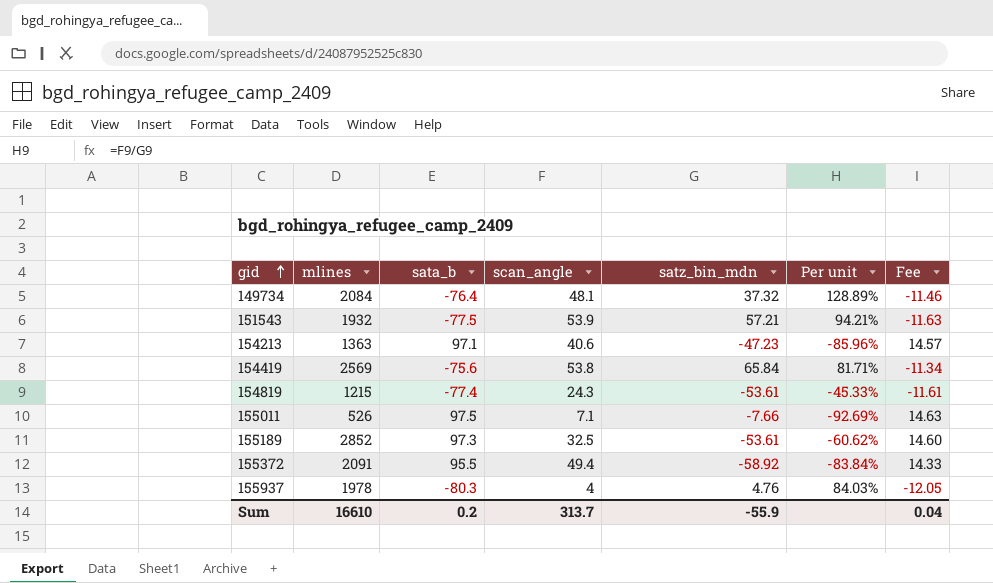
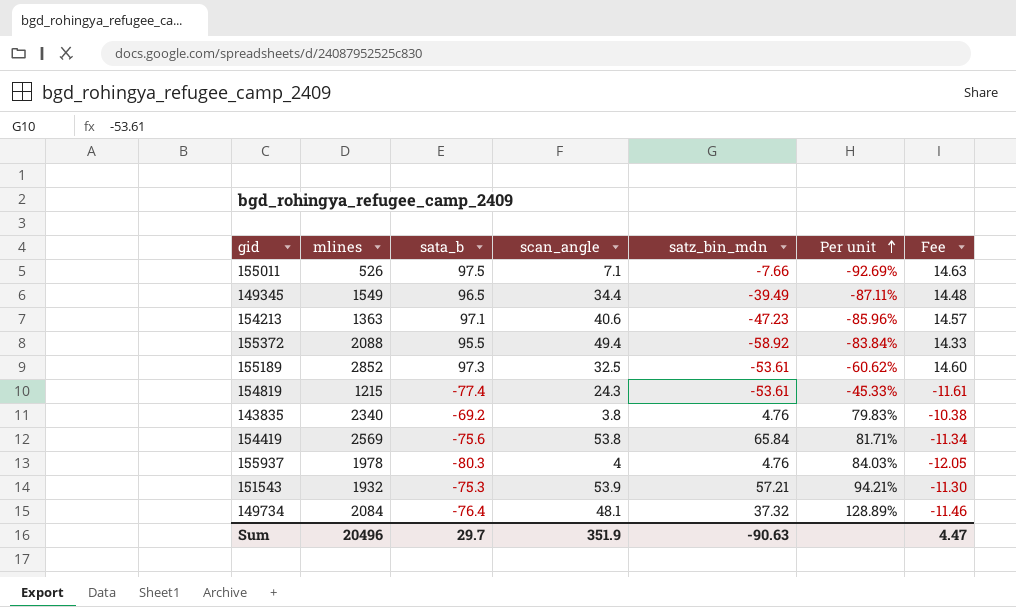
row order: gid ascending -> Per unit ascending
row 149345: none -> 1549 | 96.5 | 34.4 | -39.49 | -87.11% | 14.48
155372 | mlines: 2091 -> 2088
row 143835: none -> 2340 | -69.2 | 3.8 | 4.76 | 79.83% | -10.38
151543 | sata_b: -77.5 -> -75.3
151543 | Fee: -11.63 -> -11.30
Sum | mlines: 16610 -> 20496
Sum | sata_b: 0.2 -> 29.7
Sum | scan_angle: 313.7 -> 351.9
Sum | satz_bin_mdn: -55.9 -> -90.63
Sum | Fee: 0.04 -> 4.47

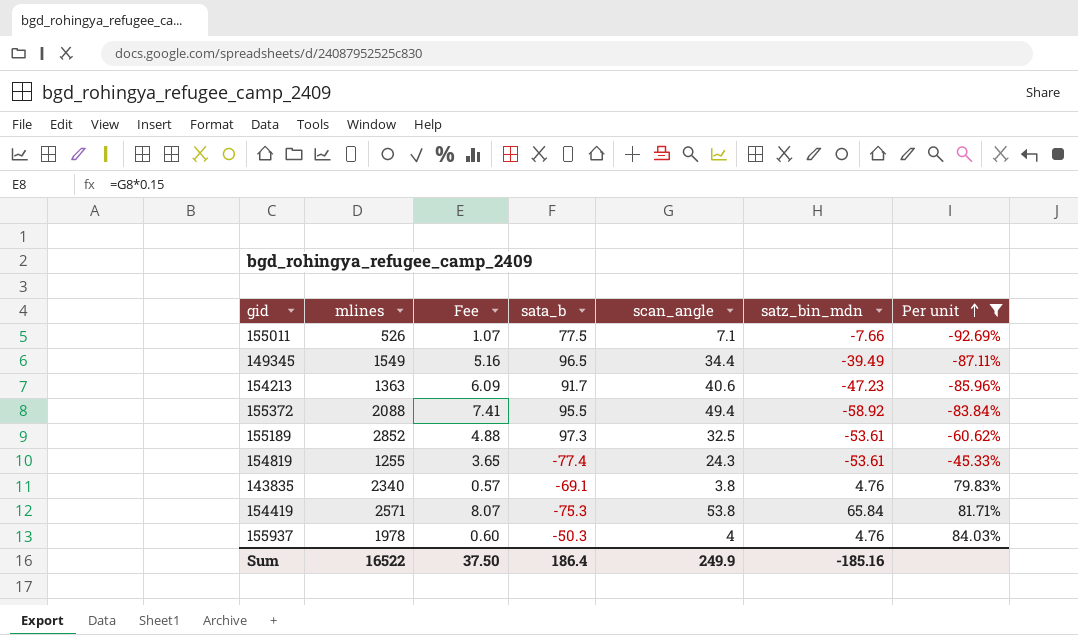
filter: none -> Per unit <= 84.03%
column Fee | formula: [sata_b] * 0.15 -> [scan_angle] * 0.15
column Fee | position: 7 -> 3
155011 | sata_b: 97.5 -> 77.5
154213 | sata_b: 97.1 -> 91.7
154819 | mlines: 1215 -> 1255
143835 | sata_b: -69.2 -> -69.1
154419 | mlines: 2569 -> 2571
154419 | sata_b: -75.6 -> -75.3
155937 | sata_b: -80.3 -> -50.3
Sum | mlines: 20496 -> 16522
Sum | Fee: 4.47 -> 37.50
Sum | sata_b: 29.7 -> 186.4
Sum | scan_angle: 351.9 -> 249.9
Sum | satz_bin_mdn: -90.63 -> -185.16

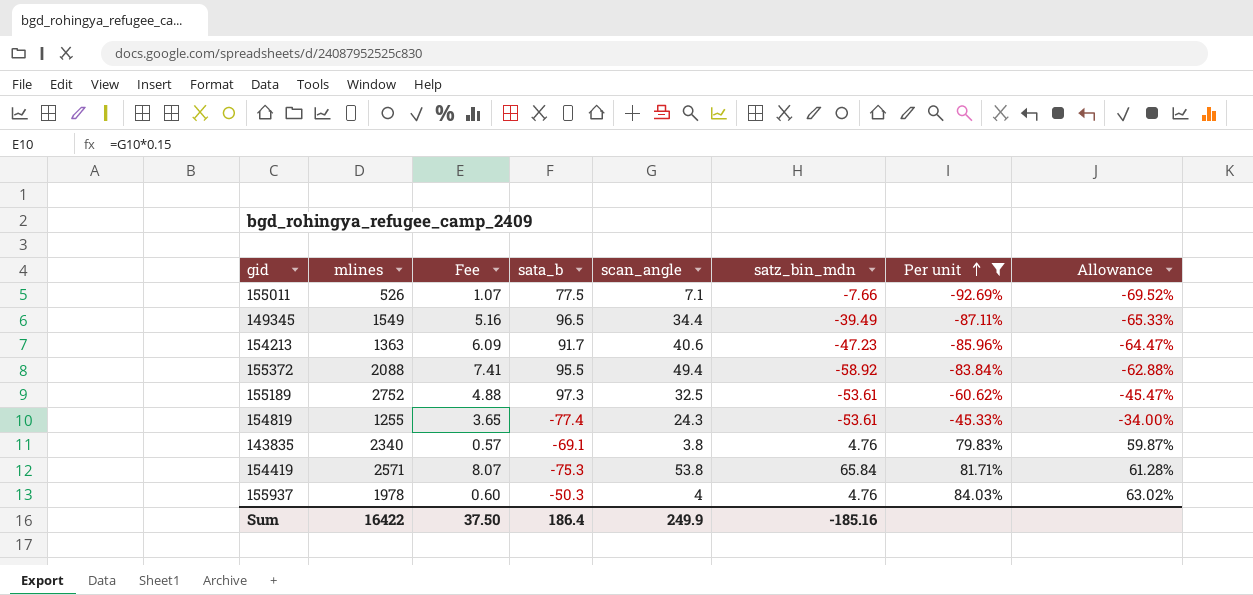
column Allowance | formula: none -> [Per unit] * 0.75
155189 | mlines: 2852 -> 2752
Sum | mlines: 16522 -> 16422

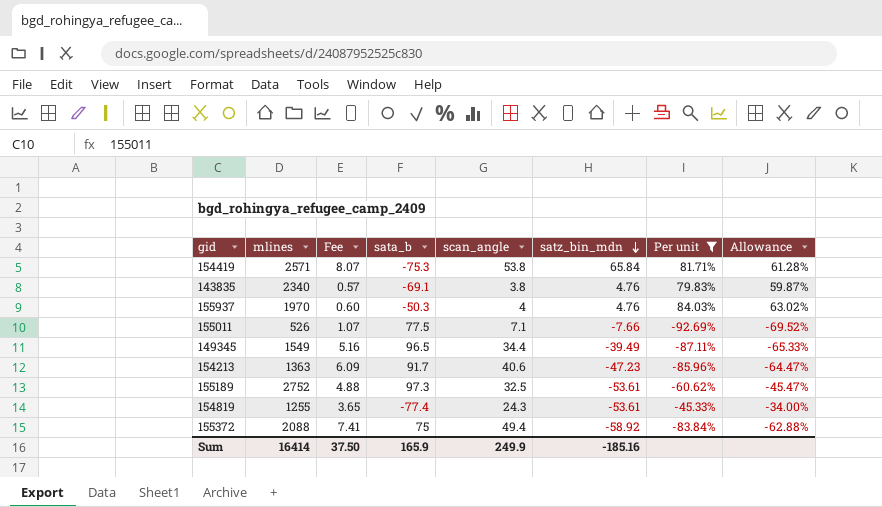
row order: Per unit ascending -> satz_bin_mdn descending
155937 | mlines: 1978 -> 1970
155372 | sata_b: 95.5 -> 75
Sum | mlines: 16422 -> 16414
Sum | sata_b: 186.4 -> 165.9

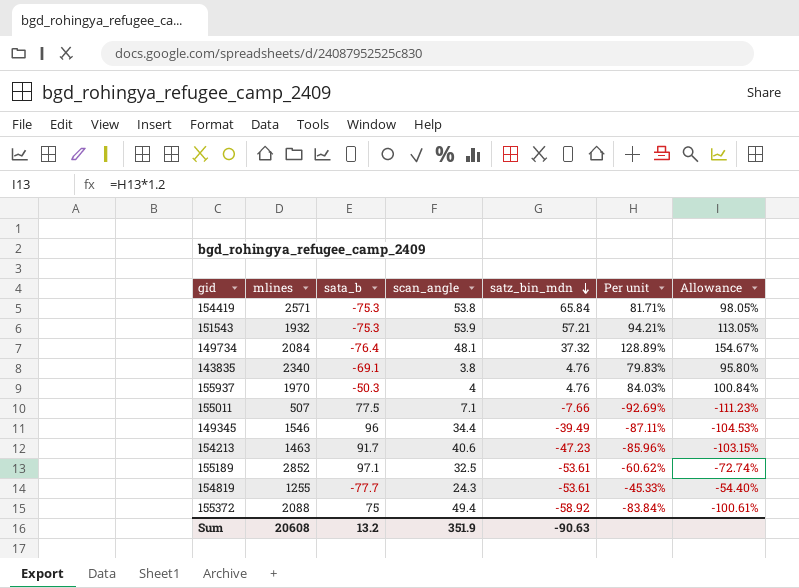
filter: Per unit <= 84.03% -> none
column Fee | formula: [scan_angle] * 0.15 -> none
column Allowance | formula: [Per unit] * 0.75 -> [Per unit] * 1.2
155011 | mlines: 526 -> 507
149345 | mlines: 1549 -> 1546
149345 | sata_b: 96.5 -> 96
154213 | mlines: 1363 -> 1463
155189 | mlines: 2752 -> 2852
155189 | sata_b: 97.3 -> 97.1
154819 | sata_b: -77.4 -> -77.7
Sum | mlines: 16414 -> 20608
Sum | sata_b: 165.9 -> 13.2
Sum | scan_angle: 249.9 -> 351.9
Sum | satz_bin_mdn: -185.16 -> -90.63

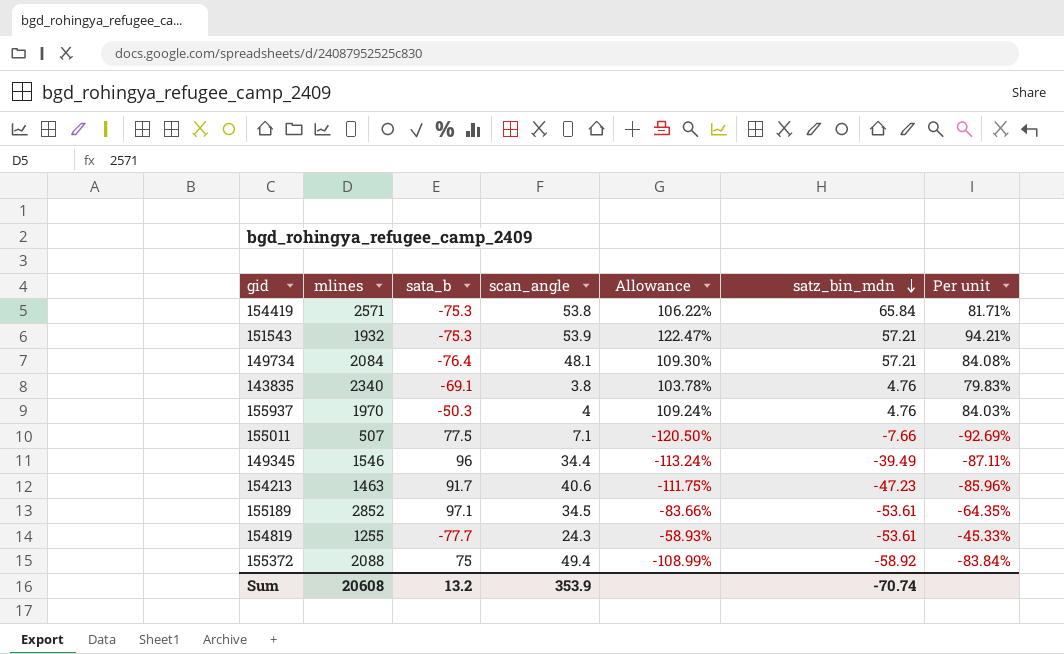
column Allowance | formula: [Per unit] * 1.2 -> [Per unit] * 1.3
column Allowance | position: 7 -> 5
149734 | satz_bin_mdn: 37.32 -> 57.21
149734 | Per unit: 128.89% -> 84.08%
155189 | scan_angle: 32.5 -> 34.5
155189 | Per unit: -60.62% -> -64.35%
Sum | scan_angle: 351.9 -> 353.9
Sum | satz_bin_mdn: -90.63 -> -70.74

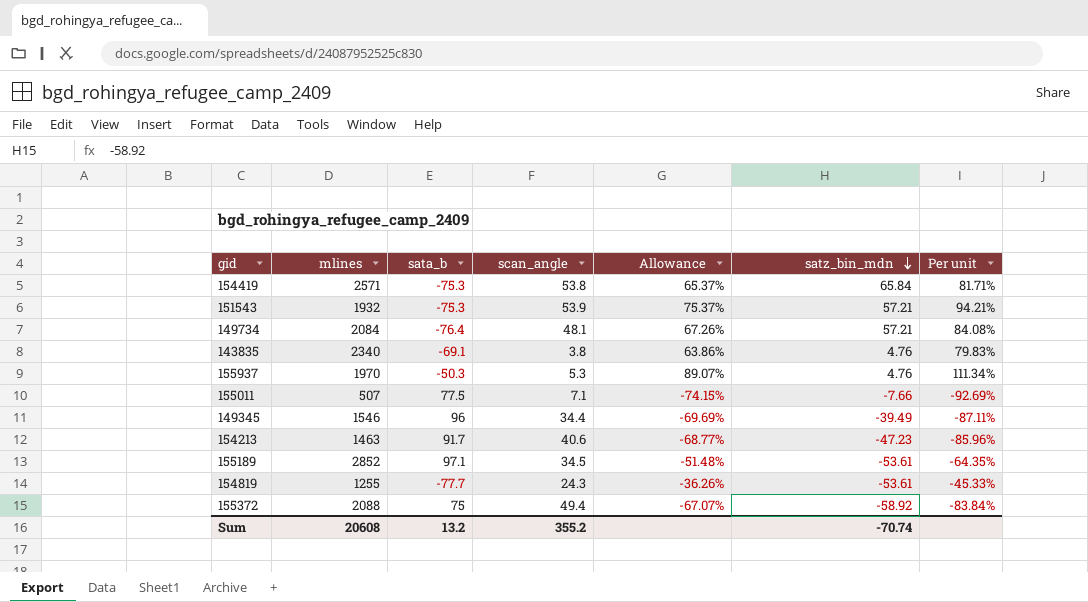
column Allowance | formula: [Per unit] * 1.3 -> [Per unit] * 0.8
155937 | scan_angle: 4 -> 5.3
155937 | Per unit: 84.03% -> 111.34%
Sum | scan_angle: 353.9 -> 355.2

